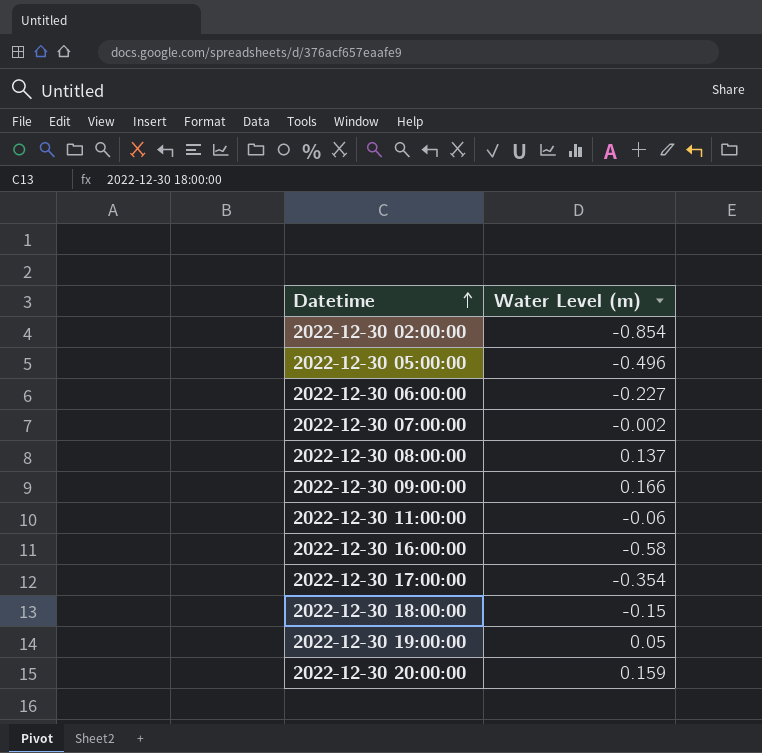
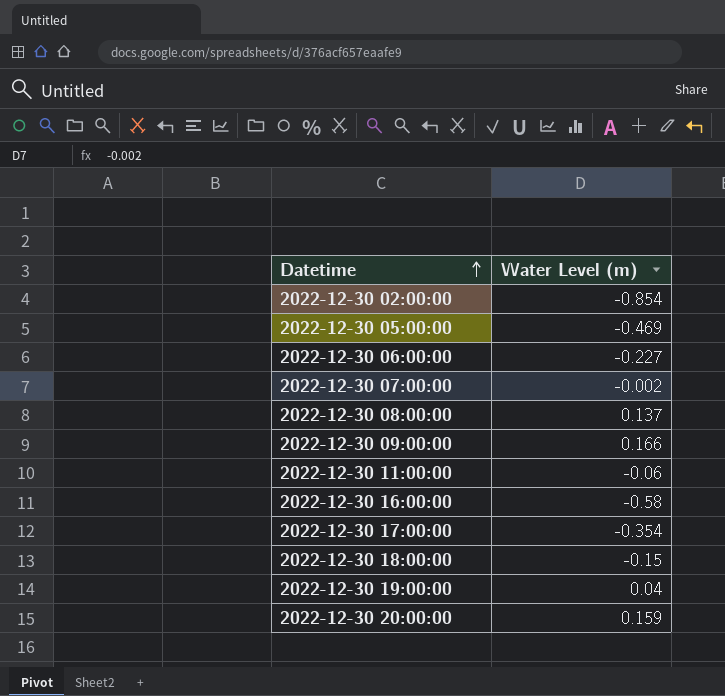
2022-12-30 05:00:00 | Water Level (m): -0.496 -> -0.469
2022-12-30 19:00:00 | Water Level (m): 0.05 -> 0.04

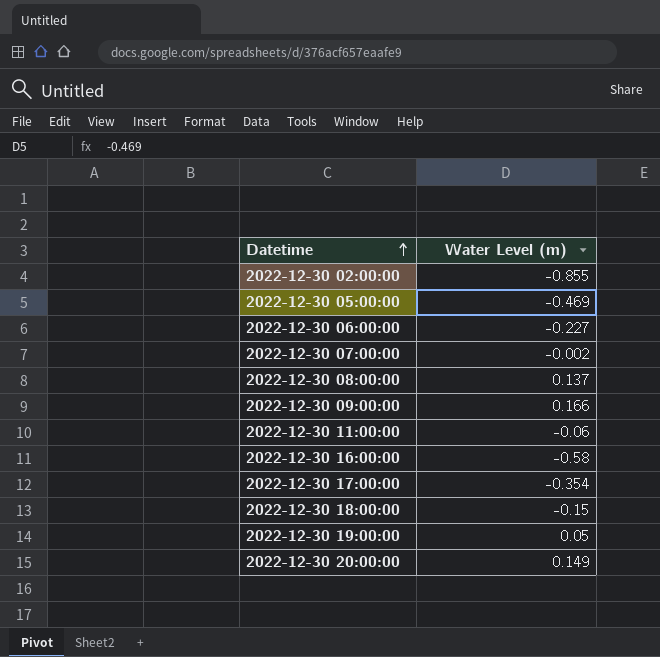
2022-12-30 02:00:00 | Water Level (m): -0.854 -> -0.855
2022-12-30 19:00:00 | Water Level (m): 0.04 -> 0.05
2022-12-30 20:00:00 | Water Level (m): 0.159 -> 0.149

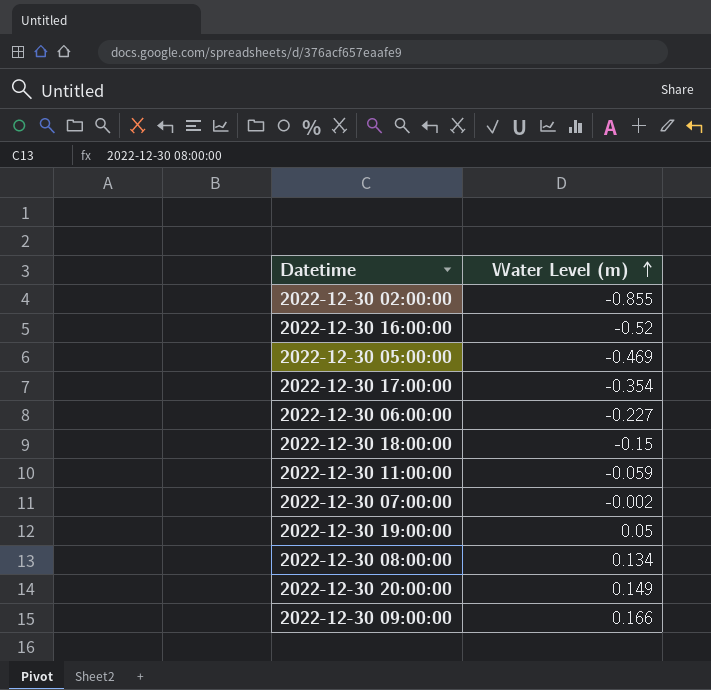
row order: Datetime ascending -> Water Level (m) ascending
2022-12-30 16:00:00 | Water Level (m): -0.58 -> -0.52
2022-12-30 11:00:00 | Water Level (m): -0.06 -> -0.059
2022-12-30 08:00:00 | Water Level (m): 0.137 -> 0.134

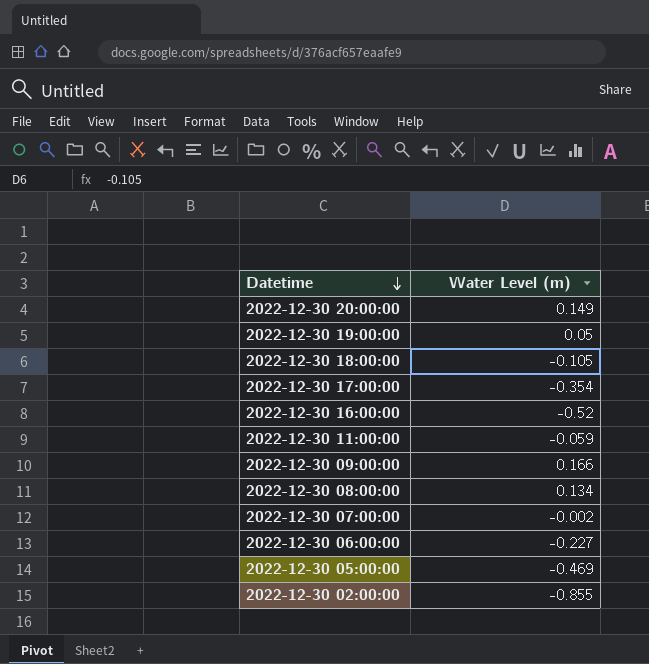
row order: Water Level (m) ascending -> Datetime descending
2022-12-30 18:00:00 | Water Level (m): -0.15 -> -0.105

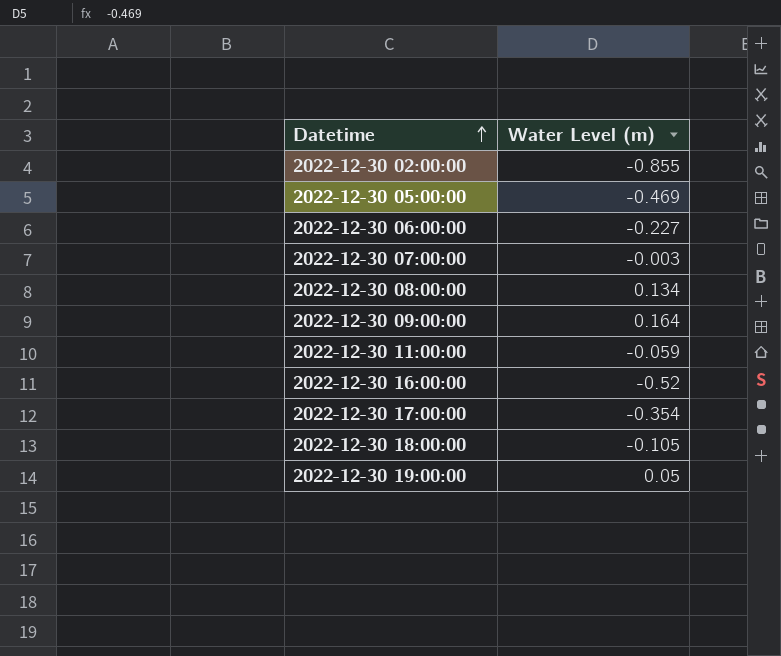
row order: Datetime descending -> Datetime ascending
row 2022-12-30 20:00:00: 0.149 -> none
2022-12-30 07:00:00 | Water Level (m): -0.002 -> -0.003
2022-12-30 09:00:00 | Water Level (m): 0.166 -> 0.164

